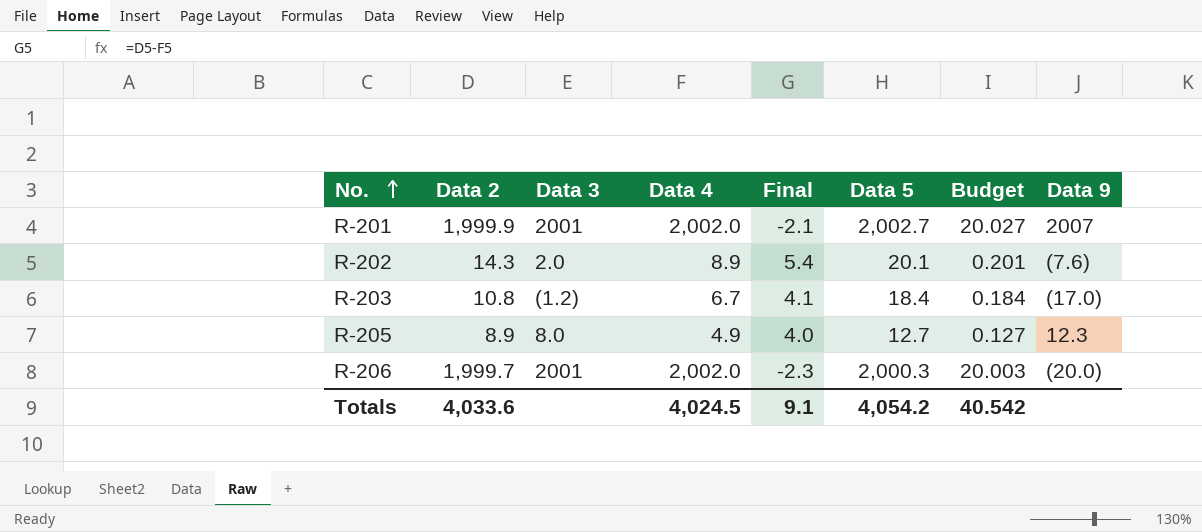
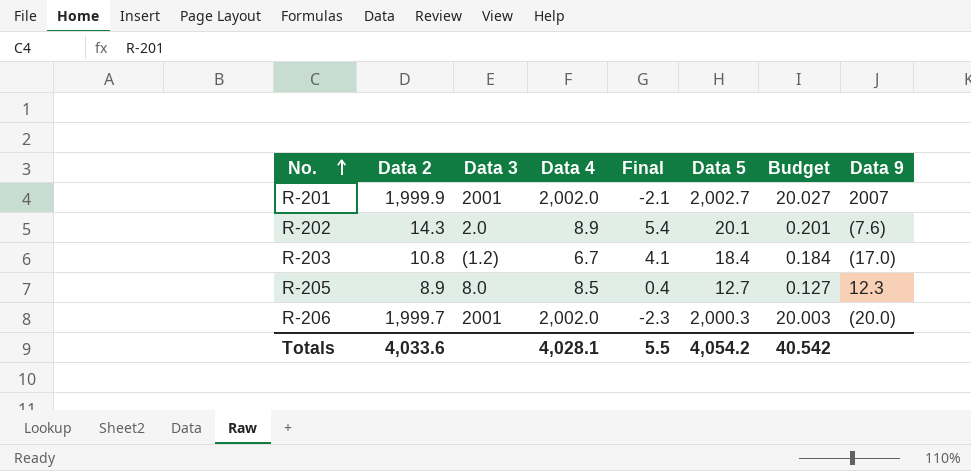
R-205 | Data 4: 4.9 -> 8.5
R-205 | Final: 4.0 -> 0.4
Totals | Data 4: 4,024.5 -> 4,028.1
Totals | Final: 9.1 -> 5.5

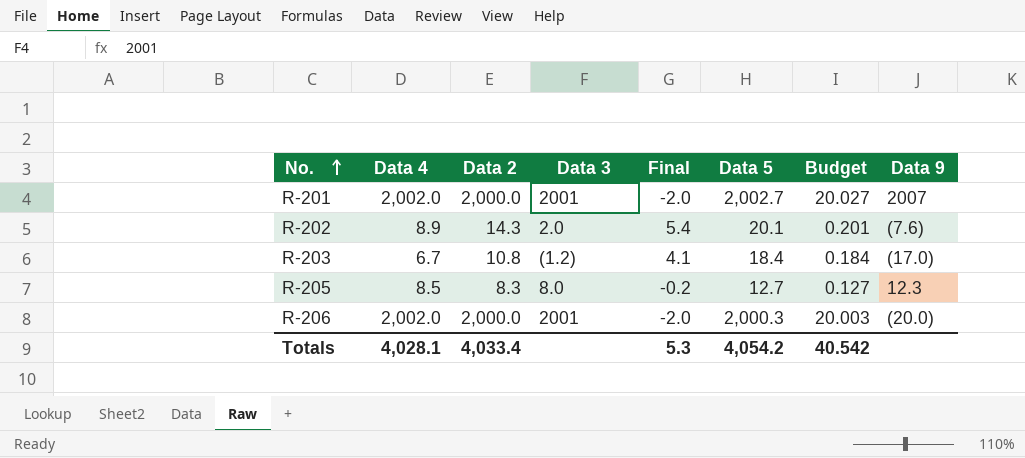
column Data 4 | position: 4 -> 2
R-201 | Data 2: 1,999.9 -> 2,000.0
R-201 | Final: -2.1 -> -2.0
R-205 | Data 2: 8.9 -> 8.3
R-205 | Final: 0.4 -> -0.2
R-206 | Data 2: 1,999.7 -> 2,000.0
R-206 | Final: -2.3 -> -2.0
Totals | Data 2: 4,033.6 -> 4,033.4
Totals | Final: 5.5 -> 5.3

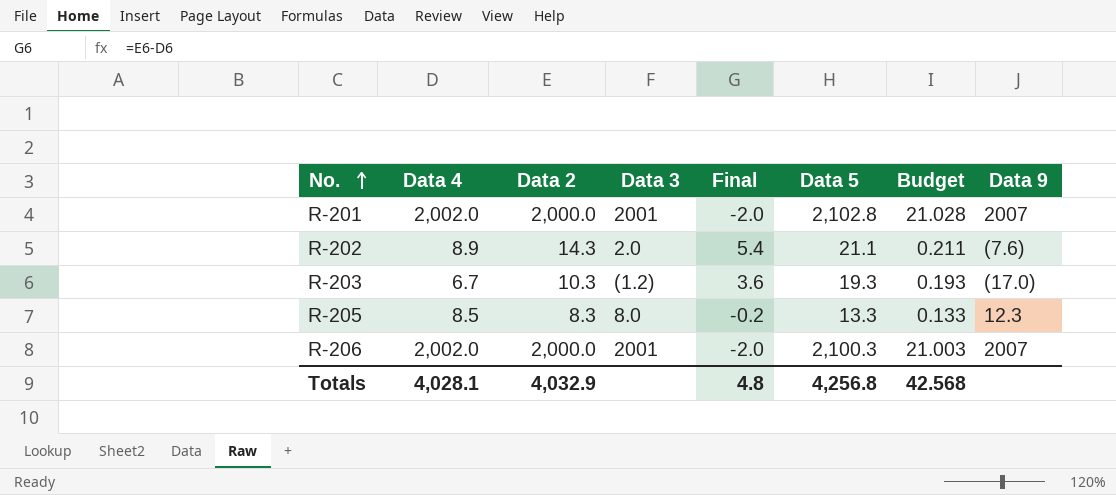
R-201 | Data 5: 2,002.7 -> 2,102.8
R-201 | Budget: 20.027 -> 21.028
R-202 | Data 5: 20.1 -> 21.1
R-202 | Budget: 0.201 -> 0.211
R-203 | Data 2: 10.8 -> 10.3
R-203 | Final: 4.1 -> 3.6
R-203 | Data 5: 18.4 -> 19.3
R-203 | Budget: 0.184 -> 0.193
R-205 | Data 5: 12.7 -> 13.3
R-205 | Budget: 0.127 -> 0.133
R-206 | Data 5: 2,000.3 -> 2,100.3
R-206 | Budget: 20.003 -> 21.003
R-206 | Data 9: (20.0) -> 2007
Totals | Data 2: 4,033.4 -> 4,032.9
Totals | Final: 5.3 -> 4.8
Totals | Data 5: 4,054.2 -> 4,256.8
Totals | Budget: 40.542 -> 42.568

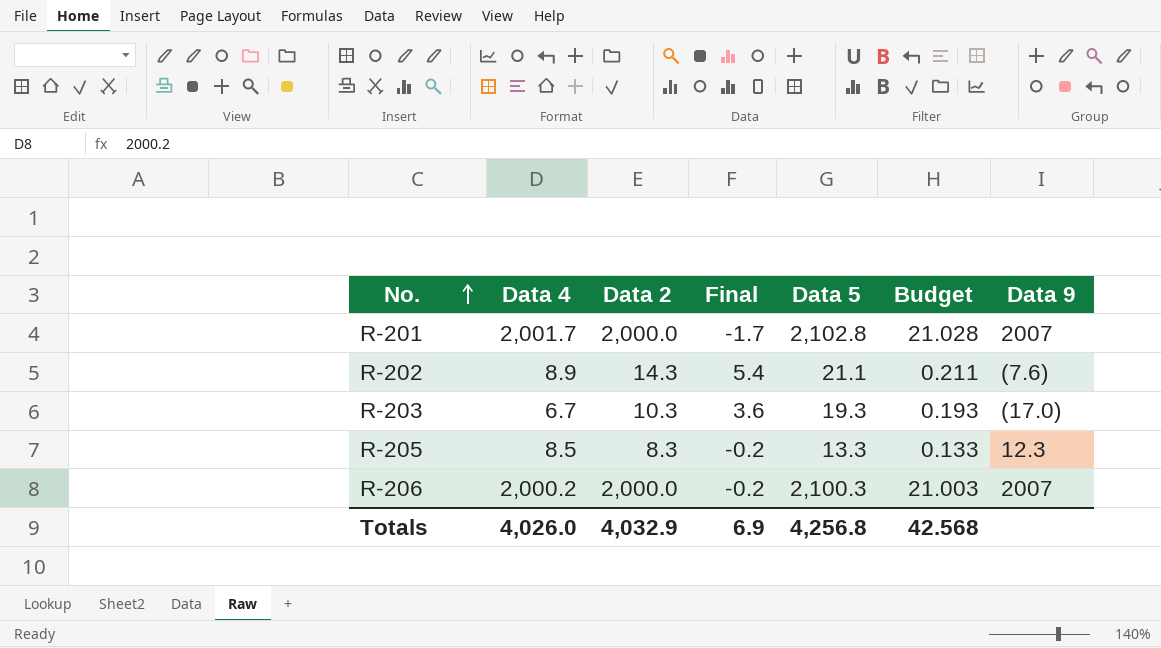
column Data 3 | position: 4 -> none
R-201 | Data 4: 2,002.0 -> 2,001.7
R-201 | Final: -2.0 -> -1.7
R-206 | Data 4: 2,002.0 -> 2,000.2
R-206 | Final: -2.0 -> -0.2
Totals | Data 4: 4,028.1 -> 4,026.0
Totals | Final: 4.8 -> 6.9

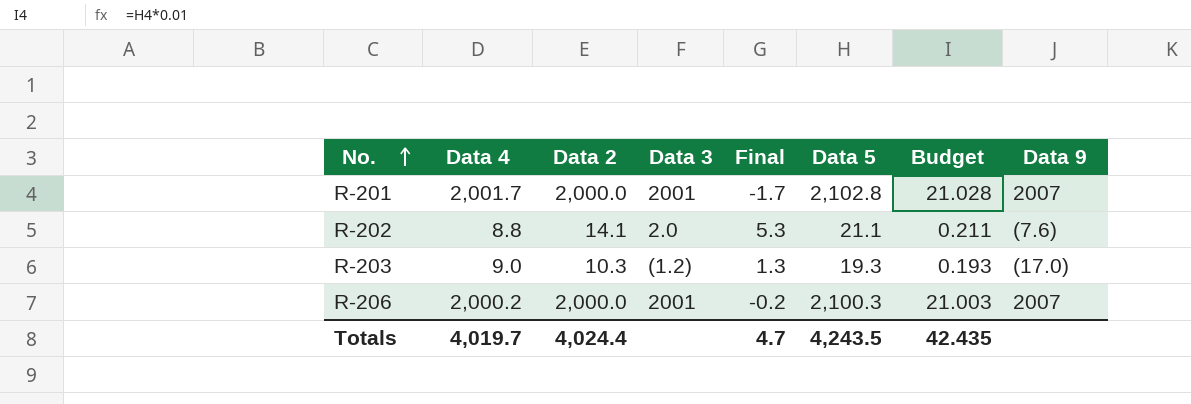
column Data 3 | position: none -> 4
row R-205: 8.5 | 8.3 | -0.2 | 13.3 | 0.133 | 12.3 -> none
R-202 | Data 4: 8.9 -> 8.8
R-202 | Data 2: 14.3 -> 14.1
R-202 | Final: 5.4 -> 5.3
R-203 | Data 4: 6.7 -> 9.0
R-203 | Final: 3.6 -> 1.3
Totals | Data 4: 4,026.0 -> 4,019.7
Totals | Data 2: 4,032.9 -> 4,024.4
Totals | Final: 6.9 -> 4.7
Totals | Data 5: 4,256.8 -> 4,243.5
Totals | Budget: 42.568 -> 42.435

